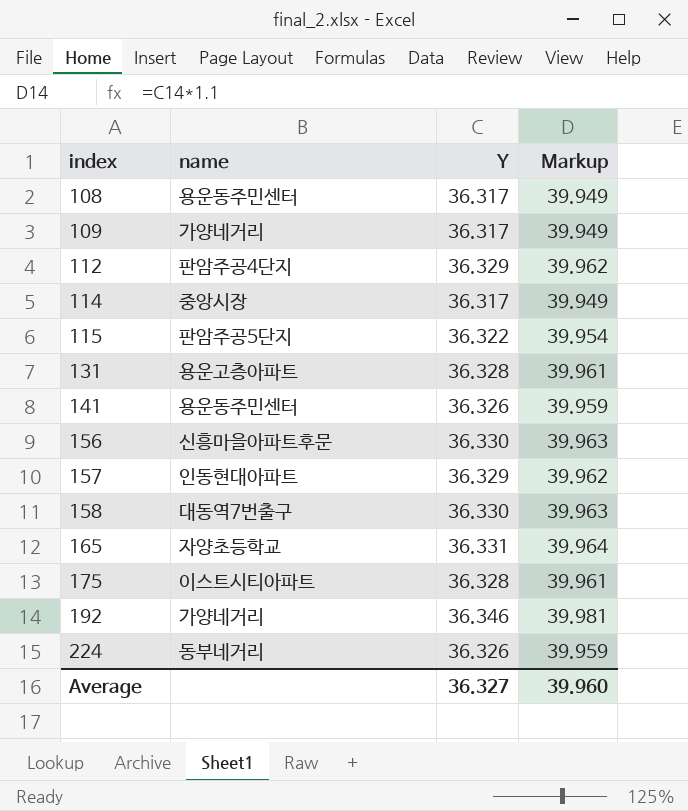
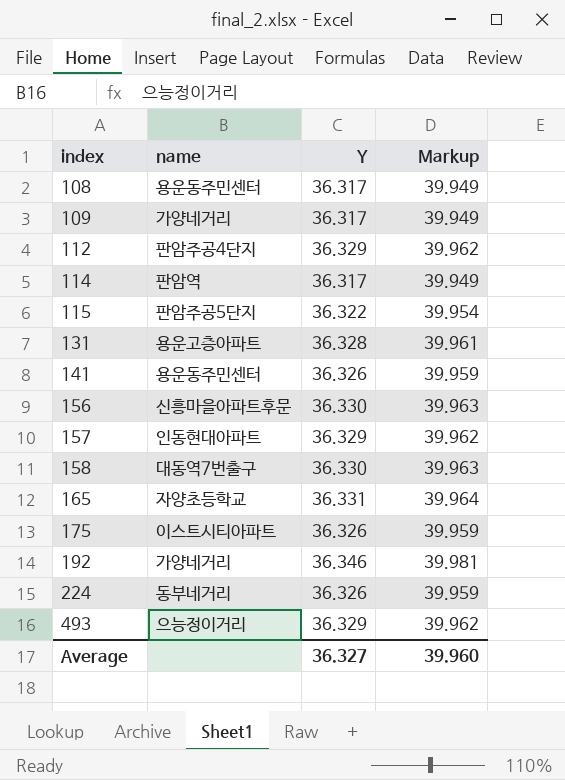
114 | name: 중앙시장 -> 판암역
175 | Y: 36.328 -> 36.326
175 | Markup: 39.961 -> 39.959
row 493: none -> 으능정이거리 | 36.329 | 39.962

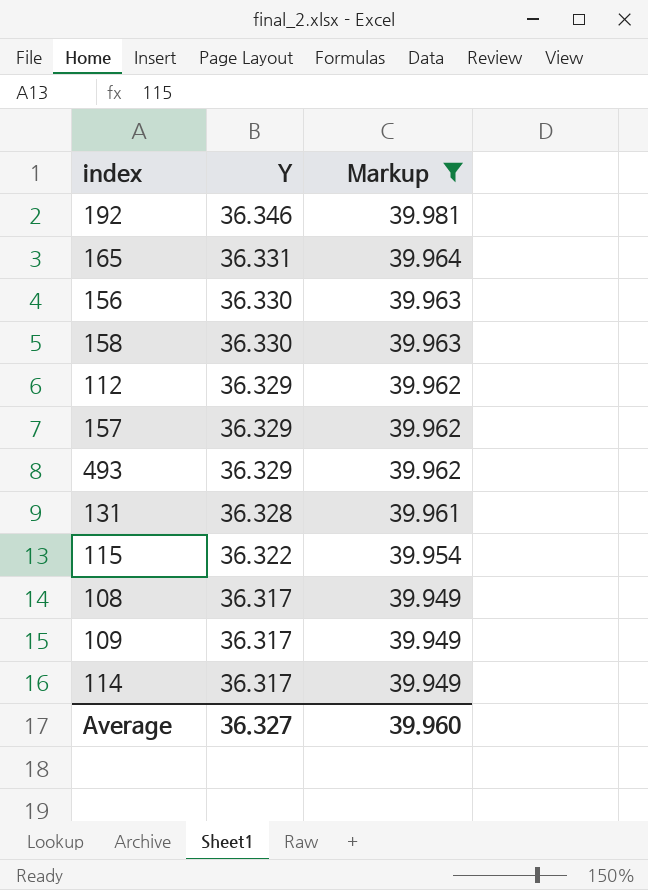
filter: none -> Markup != 39.959
row order: index ascending -> Y descending
column name | position: 2 -> none

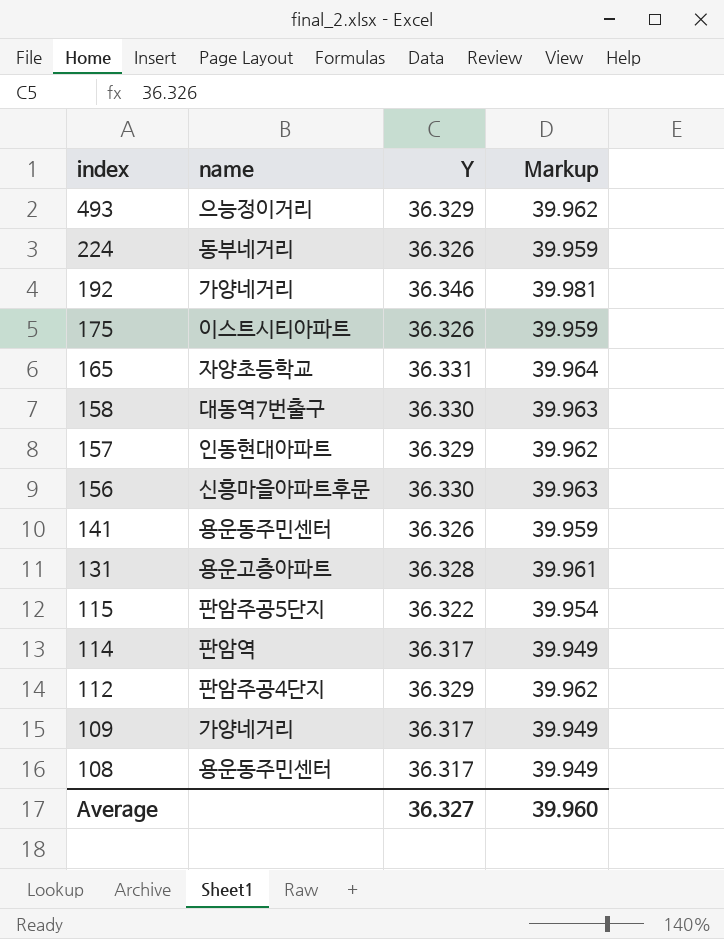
filter: Markup != 39.959 -> none
row order: Y descending -> index descending
column name | position: none -> 2

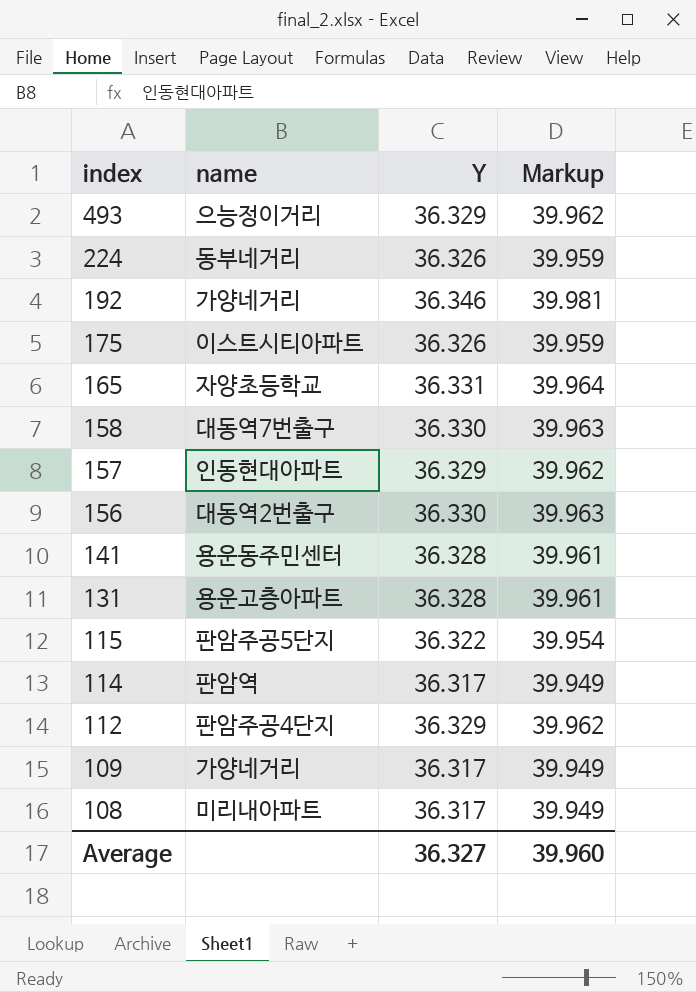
156 | name: 신흥마을아파트후문 -> 대동역2번출구
141 | Y: 36.326 -> 36.328
141 | Markup: 39.959 -> 39.961
108 | name: 용운동주민센터 -> 미리내아파트

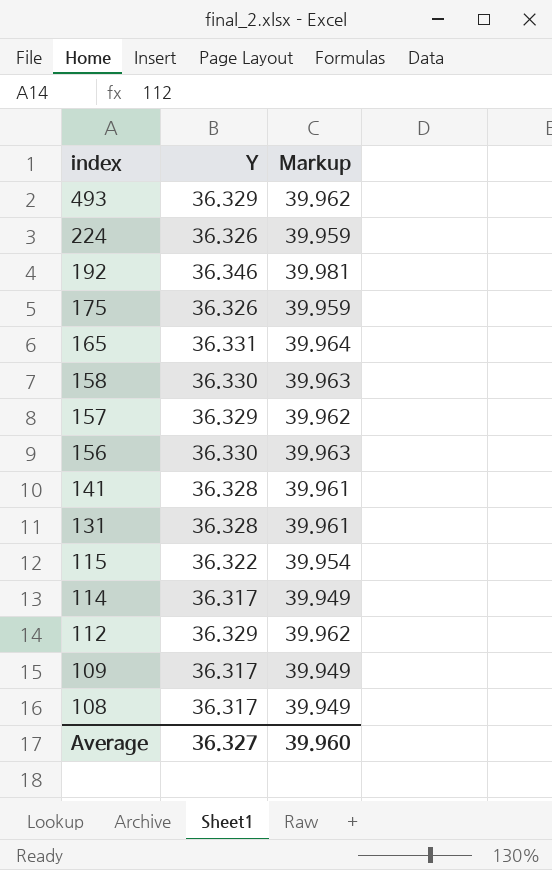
column name | position: 2 -> none

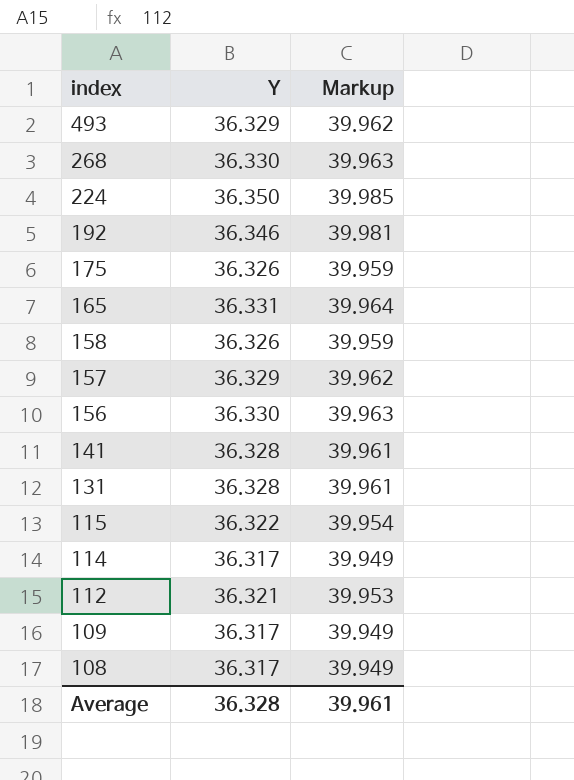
row 268: none -> 36.330 | 39.963
224 | Y: 36.326 -> 36.350
224 | Markup: 39.959 -> 39.985
158 | Y: 36.330 -> 36.326
158 | Markup: 39.963 -> 39.959
112 | Y: 36.329 -> 36.321
112 | Markup: 39.962 -> 39.953
Average | Y: 36.327 -> 36.328
Average | Markup: 39.960 -> 39.961

